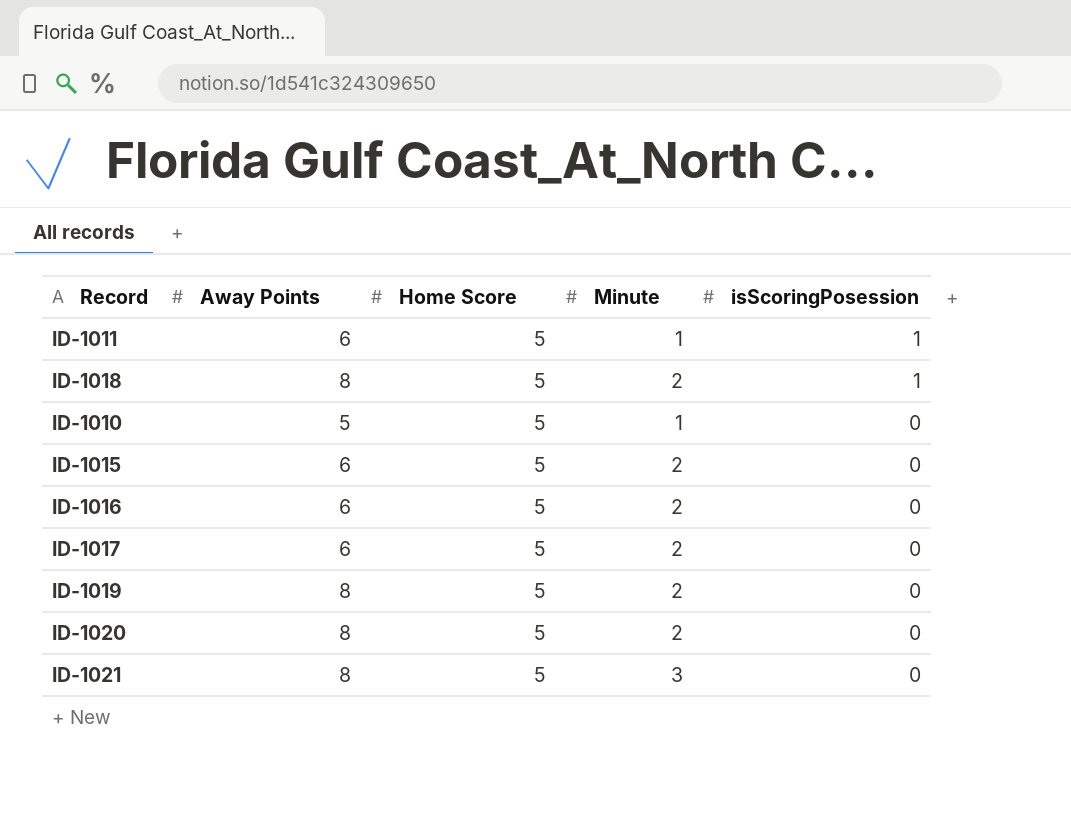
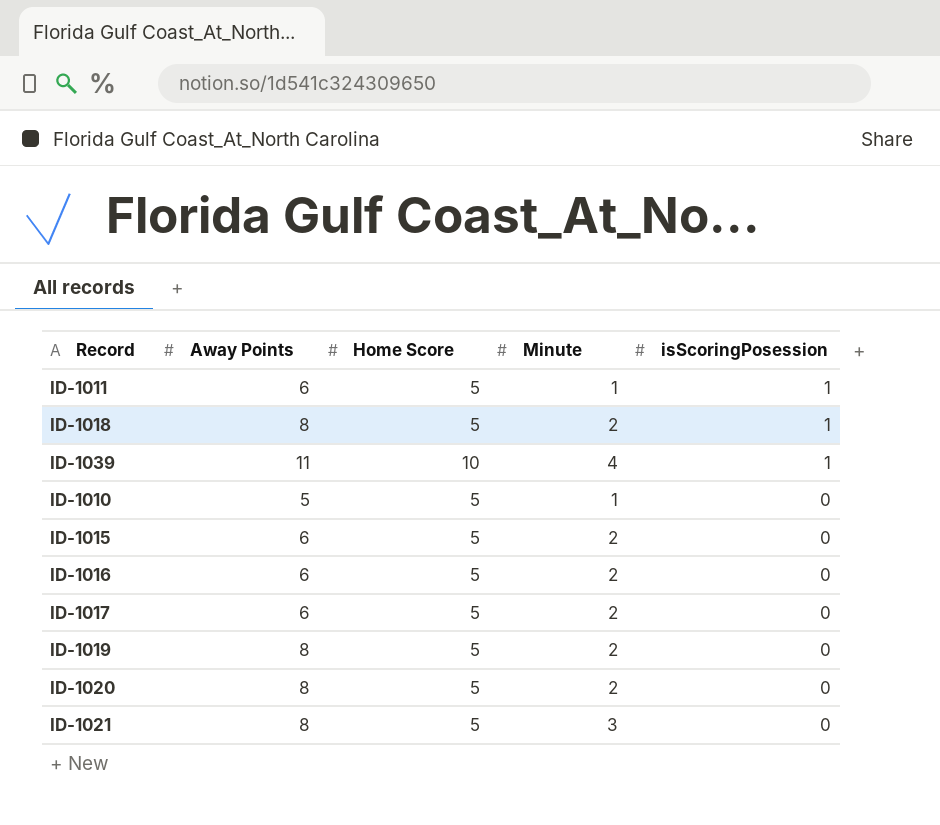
row ID-1039: none -> 11 | 10 | 4 | 1

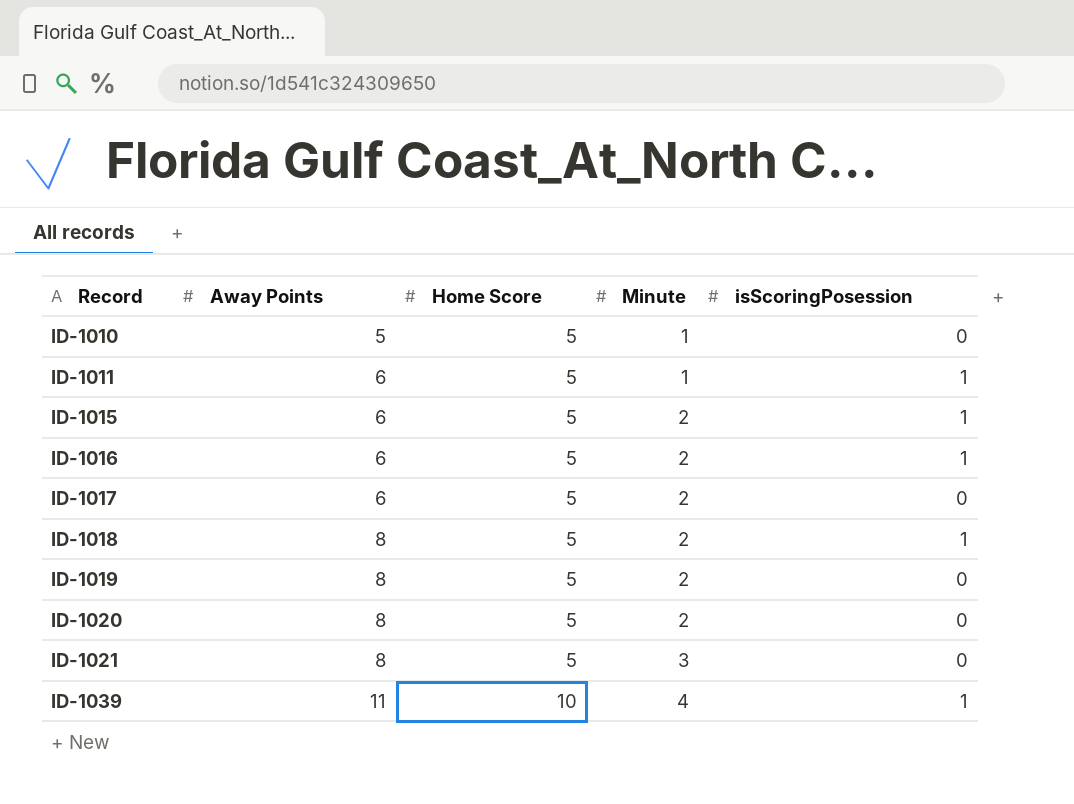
row order: isScoringPosession descending -> Record ascending
ID-1015 | isScoringPosession: 0 -> 1
ID-1016 | isScoringPosession: 0 -> 1

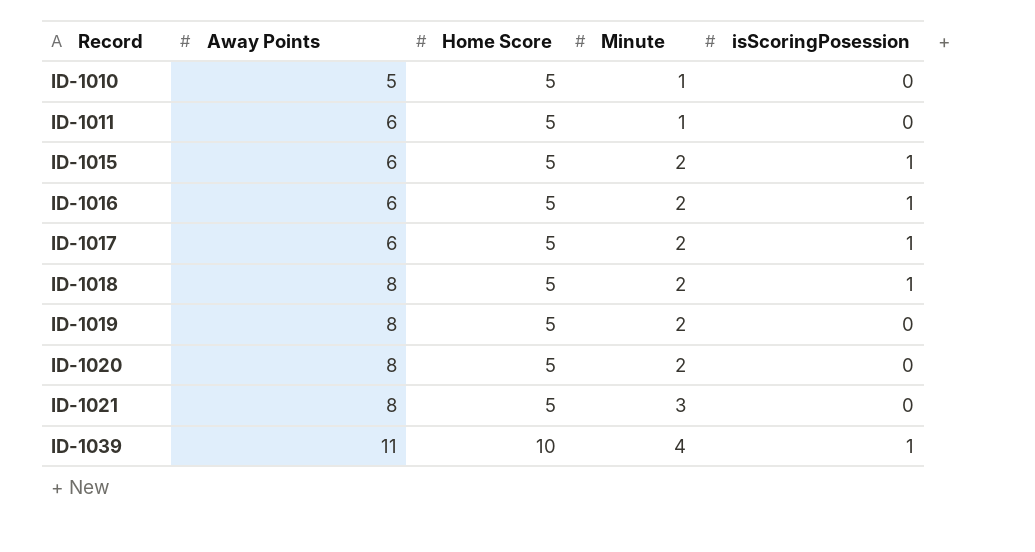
ID-1011 | isScoringPosession: 1 -> 0
ID-1017 | isScoringPosession: 0 -> 1

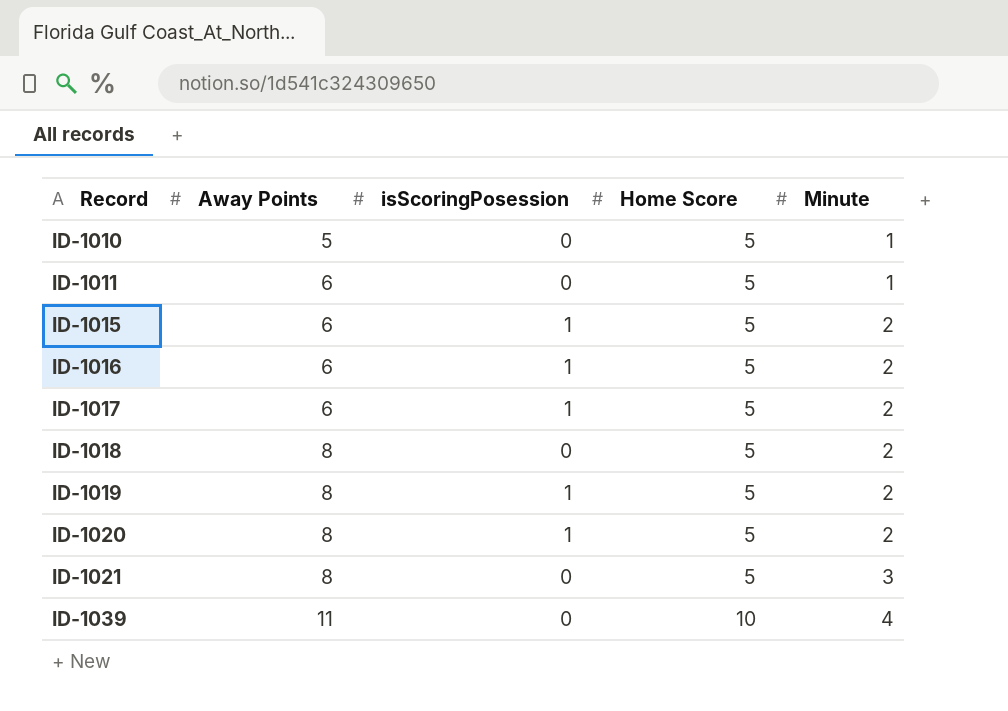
column isScoringPosession | position: 5 -> 3
ID-1018 | isScoringPosession: 1 -> 0
ID-1019 | isScoringPosession: 0 -> 1
ID-1020 | isScoringPosession: 0 -> 1
ID-1039 | isScoringPosession: 1 -> 0

